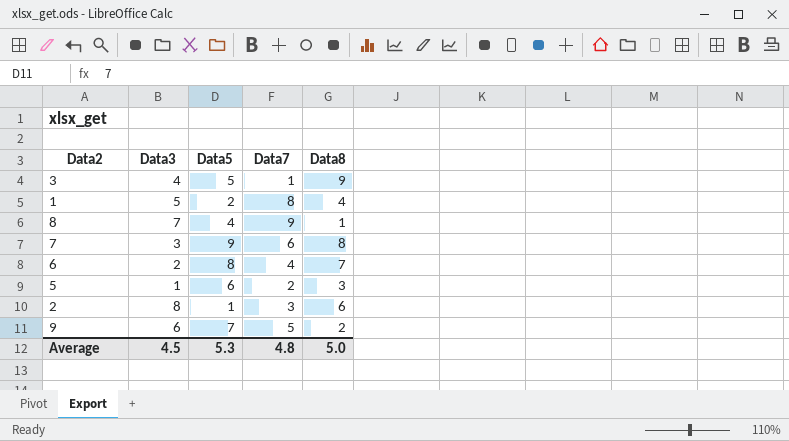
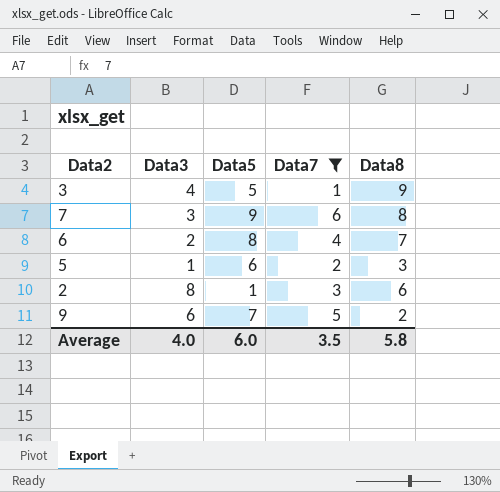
filter: none -> Data7 <= 6
Average | Data3: 4.5 -> 4.0
Average | Data5: 5.3 -> 6.0
Average | Data7: 4.8 -> 3.5
Average | Data8: 5.0 -> 5.8

